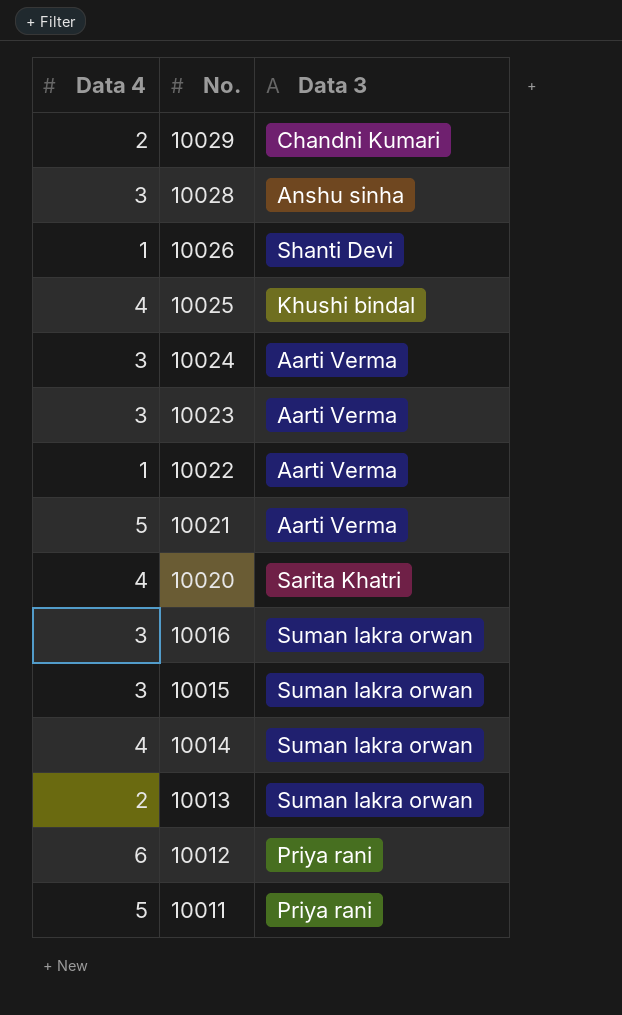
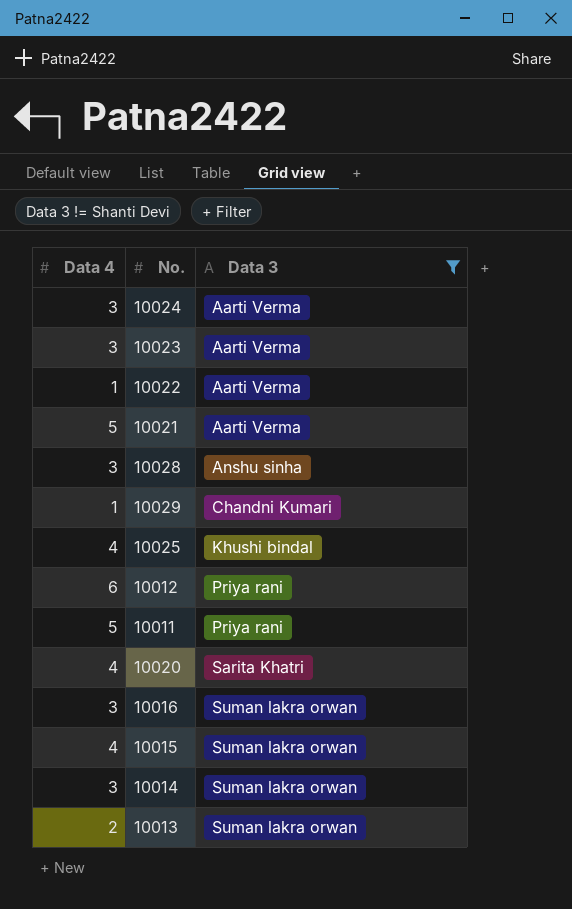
filter: none -> Data 3 != Shanti Devi
row order: No. descending -> Data 3 ascending
10029 | Data 4: 2 -> 1
10015 | Data 4: 3 -> 4
10014 | Data 4: 4 -> 3

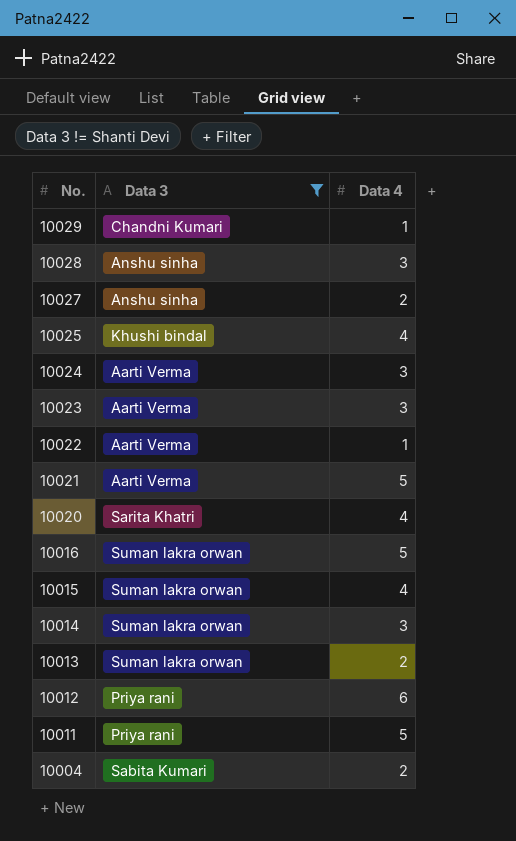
row order: Data 3 ascending -> No. descending
column Data 4 | position: 1 -> 3
row 10027: none -> Anshu sinha | 2
10016 | Data 4: 3 -> 5
row 10004: none -> Sabita Kumari | 2

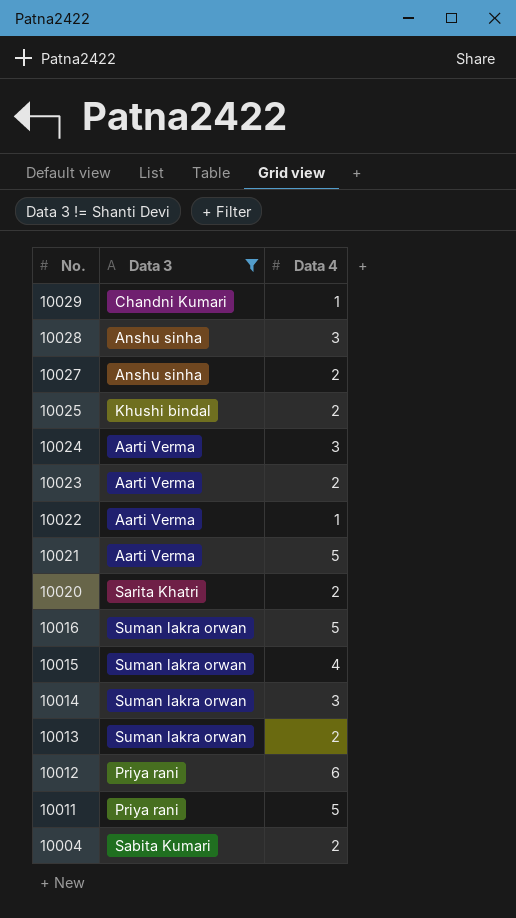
10025 | Data 4: 4 -> 2
10023 | Data 4: 3 -> 2
10020 | Data 4: 4 -> 2

